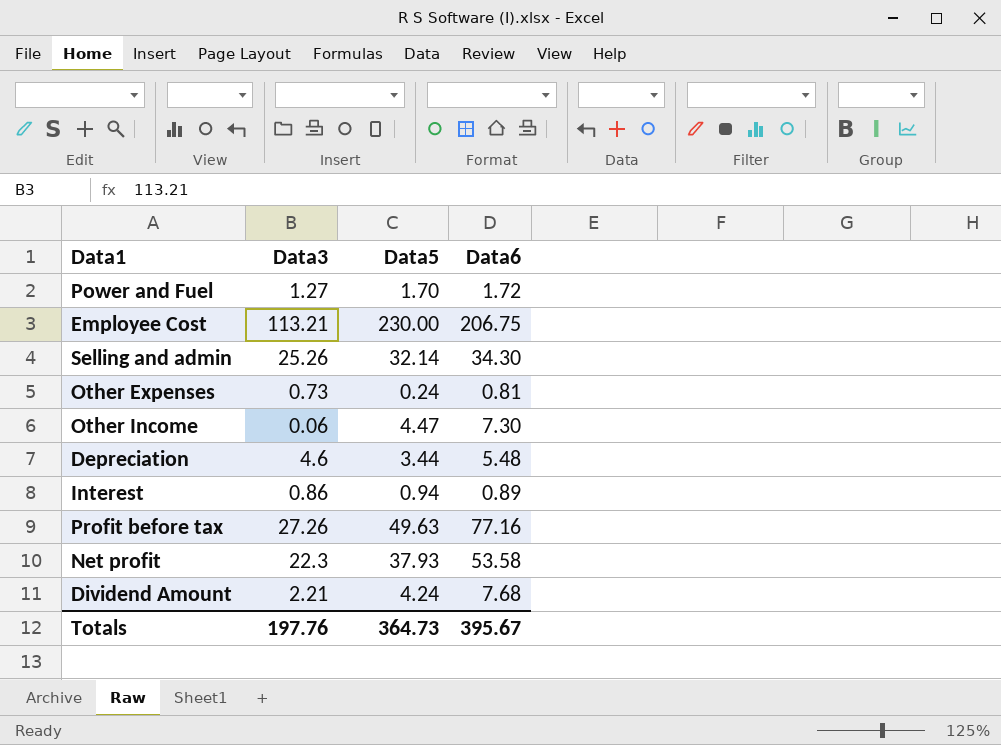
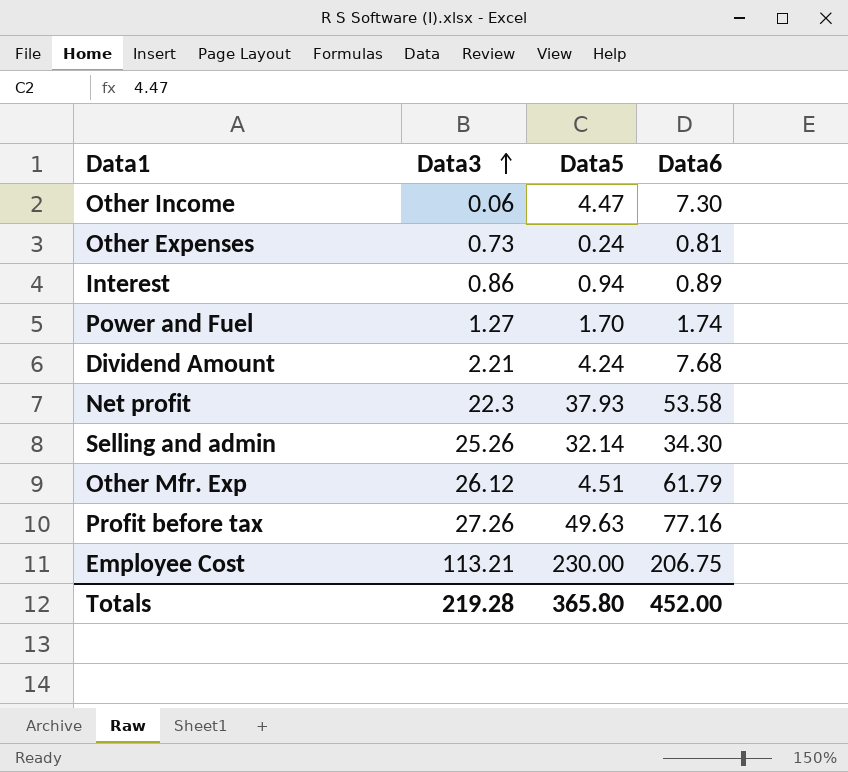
row order: none -> Data3 ascending
row Depreciation: 4.6 | 3.44 | 5.48 -> none
Power and Fuel | Data6: 1.72 -> 1.74
row Other Mfr. Exp: none -> 26.12 | 4.51 | 61.79
Totals | Data3: 197.76 -> 219.28
Totals | Data5: 364.73 -> 365.80
Totals | Data6: 395.67 -> 452.00

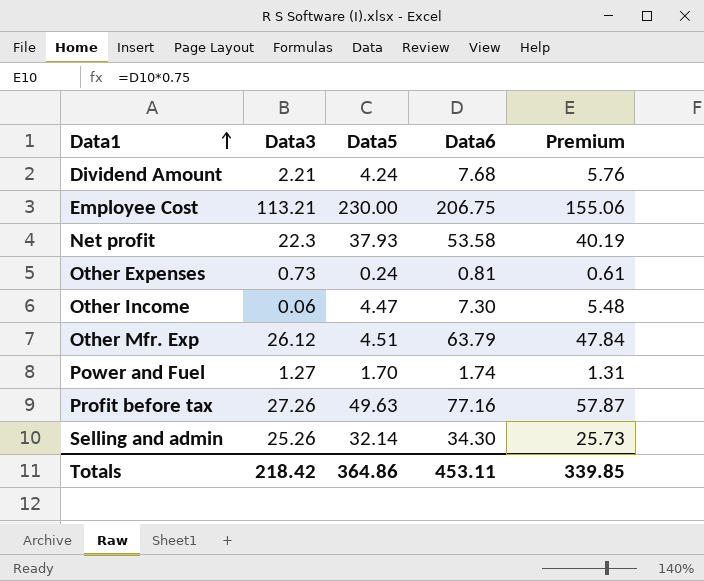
row order: Data3 ascending -> Data1 ascending
column Premium | formula: none -> [Data6] * 0.75
row Interest: 0.86 | 0.94 | 0.89 -> none
Other Mfr. Exp | Data6: 61.79 -> 63.79
Totals | Data3: 219.28 -> 218.42
Totals | Data5: 365.80 -> 364.86
Totals | Data6: 452.00 -> 453.11

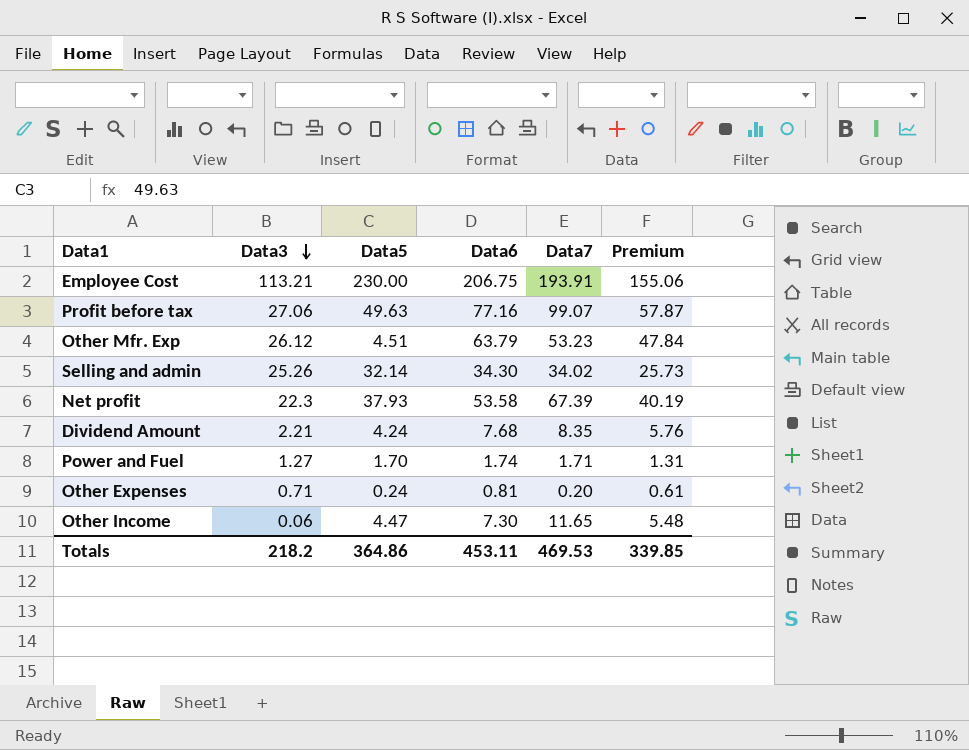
row order: Data1 ascending -> Data3 descending
column Data7 | position: none -> 5
Profit before tax | Data3: 27.26 -> 27.06
Other Expenses | Data3: 0.73 -> 0.71
Totals | Data3: 218.42 -> 218.2

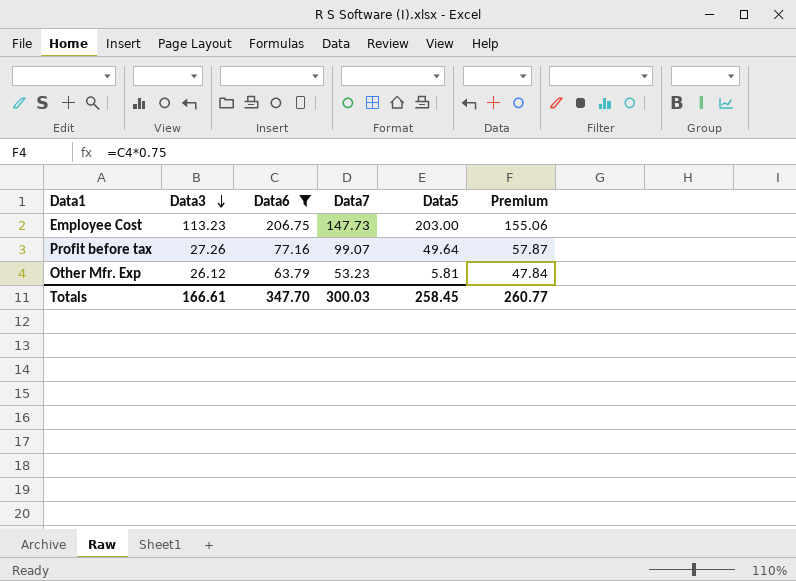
filter: none -> Data6 >= 63.79
column Data5 | position: 3 -> 5
Employee Cost | Data3: 113.21 -> 113.23
Employee Cost | Data7: 193.91 -> 147.73
Employee Cost | Data5: 230.00 -> 203.00
Profit before tax | Data3: 27.06 -> 27.26
Profit before tax | Data5: 49.63 -> 49.64
Other Mfr. Exp | Data5: 4.51 -> 5.81
Totals | Data3: 218.2 -> 166.61
Totals | Data6: 453.11 -> 347.70
Totals | Data7: 469.53 -> 300.03
Totals | Data5: 364.86 -> 258.45
Totals | Premium: 339.85 -> 260.77

